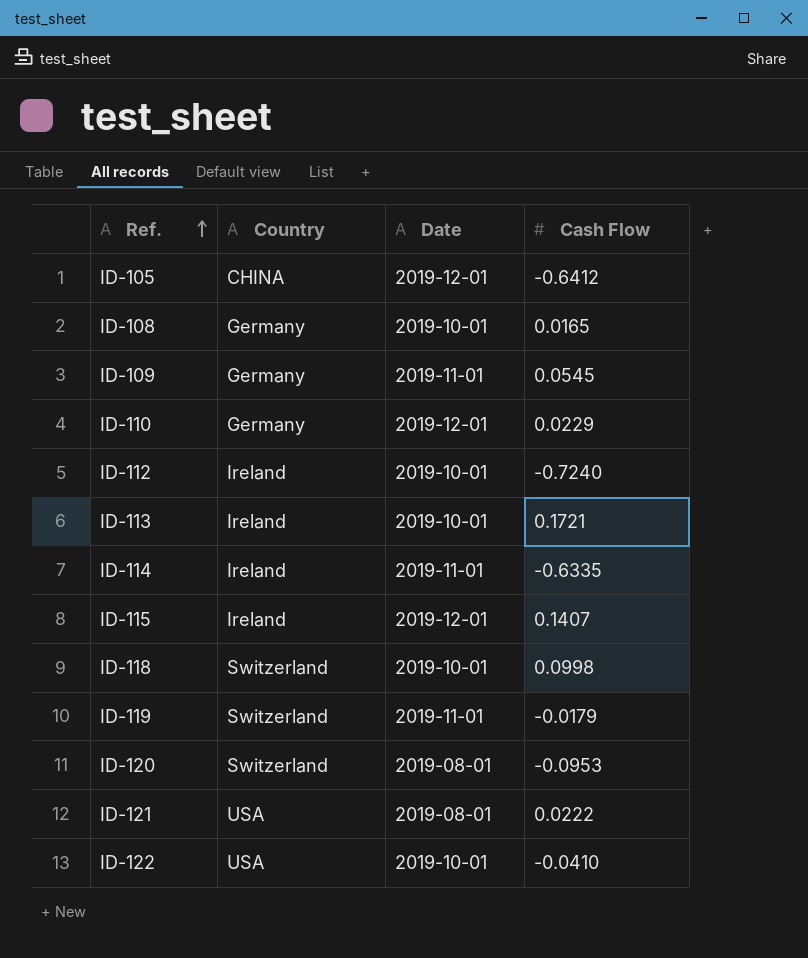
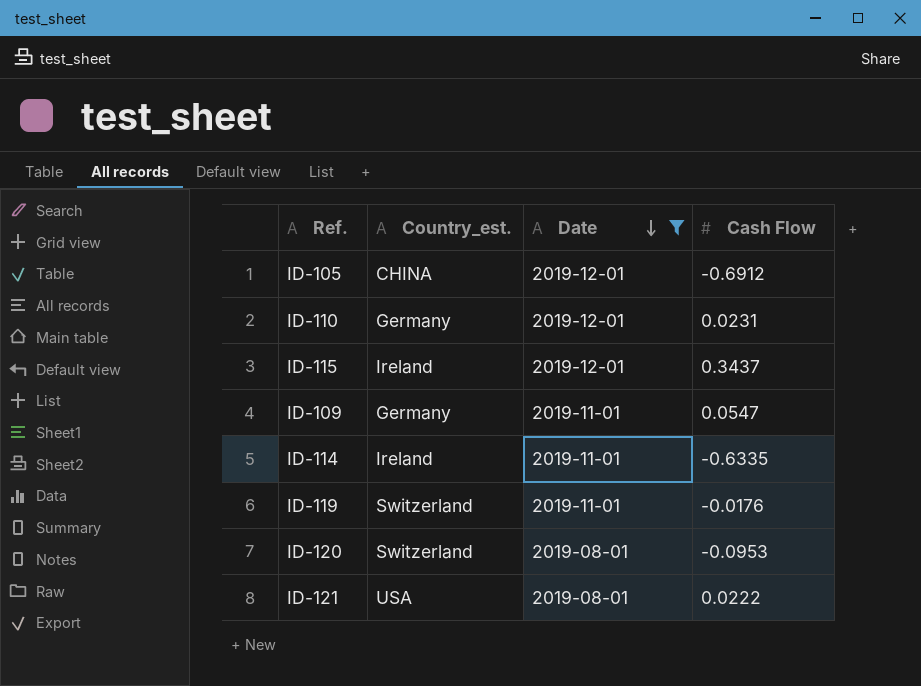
filter: none -> Date != 2019-10-01
row order: Ref. ascending -> Date descending
column name: Country -> Country_est.
ID-105 | Cash Flow: -0.6412 -> -0.6912
ID-110 | Cash Flow: 0.0229 -> 0.0231
ID-115 | Cash Flow: 0.1407 -> 0.3437
ID-109 | Cash Flow: 0.0545 -> 0.0547
ID-119 | Cash Flow: -0.0179 -> -0.0176

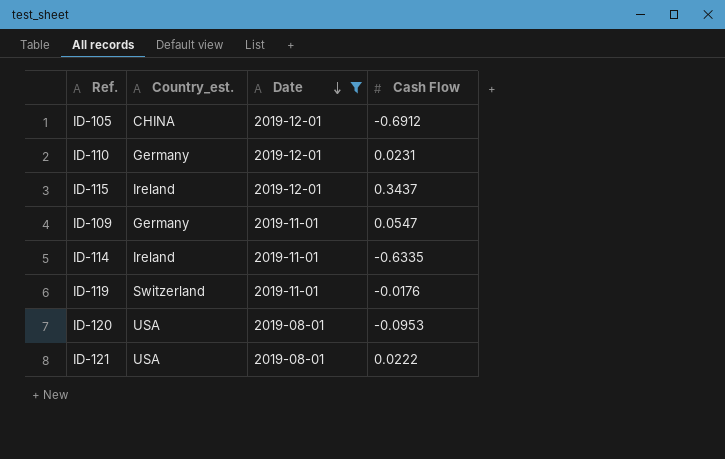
ID-120 | Country_est.: Switzerland -> USA

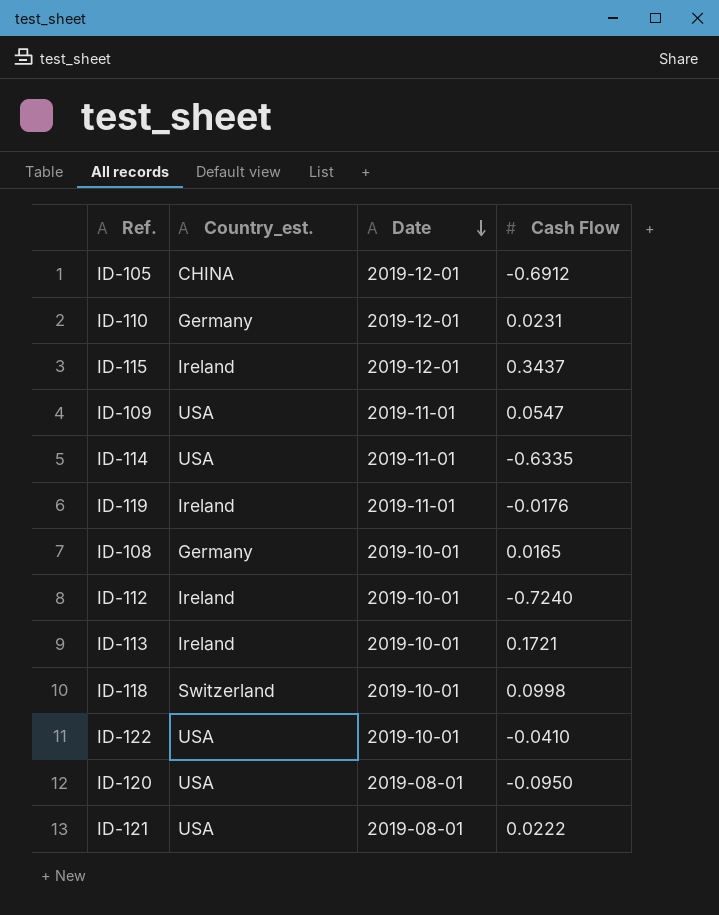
filter: Date != 2019-10-01 -> none
ID-109 | Country_est.: Germany -> USA
ID-114 | Country_est.: Ireland -> USA
ID-119 | Country_est.: Switzerland -> Ireland
ID-120 | Cash Flow: -0.0953 -> -0.0950

